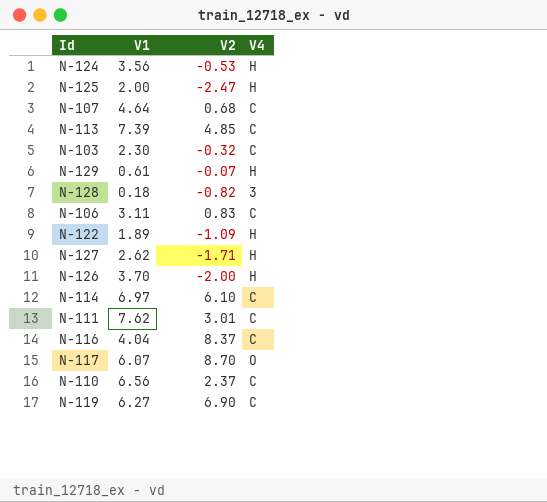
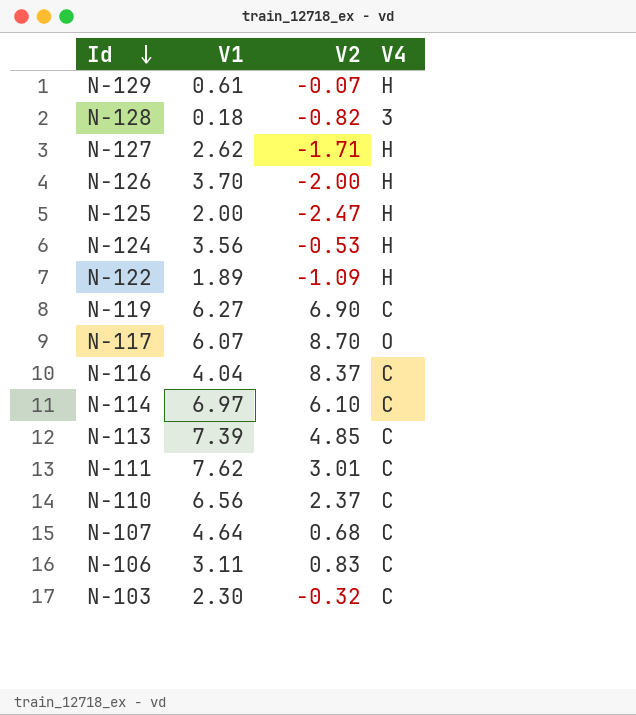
row order: none -> Id descending

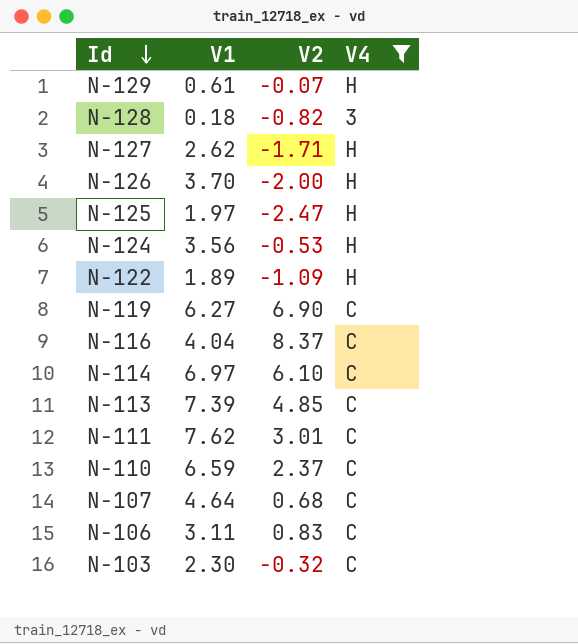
filter: none -> V4 != O
N-125 | V1: 2.00 -> 1.97
N-110 | V1: 6.56 -> 6.59

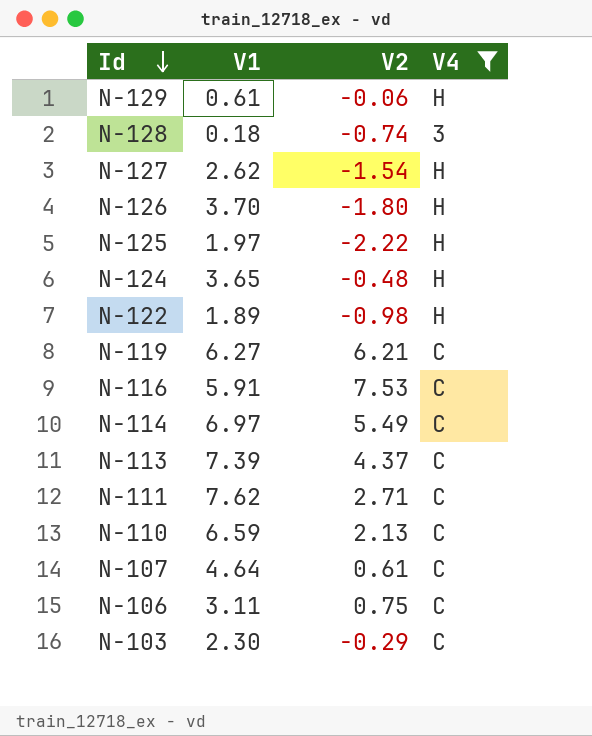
N-129 | V2: -0.07 -> -0.06
N-128 | V2: -0.82 -> -0.74
N-127 | V2: -1.71 -> -1.54
N-126 | V2: -2.00 -> -1.80
N-125 | V2: -2.47 -> -2.22
N-124 | V1: 3.56 -> 3.65
N-124 | V2: -0.53 -> -0.48
N-122 | V2: -1.09 -> -0.98
N-119 | V2: 6.90 -> 6.21
N-116 | V1: 4.04 -> 5.91
N-116 | V2: 8.37 -> 7.53
N-114 | V2: 6.10 -> 5.49
N-113 | V2: 4.85 -> 4.37
N-111 | V2: 3.01 -> 2.71
N-110 | V2: 2.37 -> 2.13
N-107 | V2: 0.68 -> 0.61
N-106 | V2: 0.83 -> 0.75
N-103 | V2: -0.32 -> -0.29

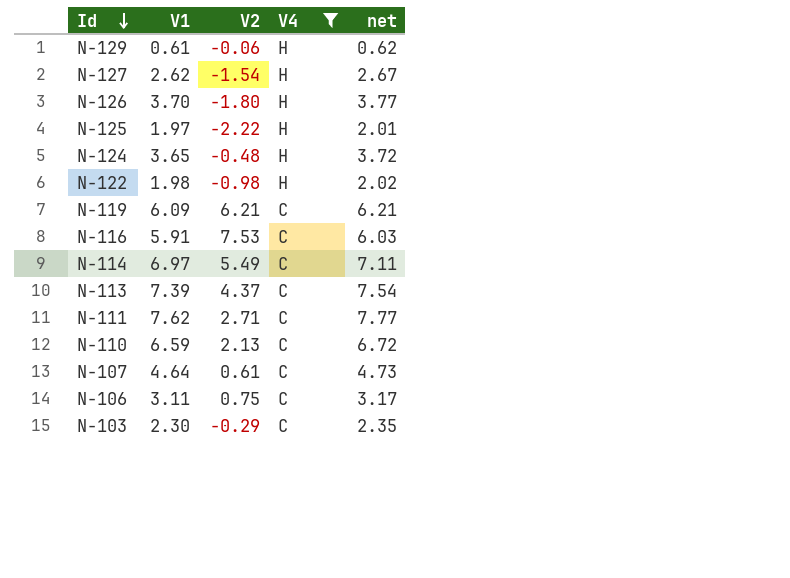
column net | formula: none -> [V1] * 1.02
row N-128: 0.18 | -0.74 | 3 -> none
N-122 | V1: 1.89 -> 1.98
N-119 | V1: 6.27 -> 6.09

